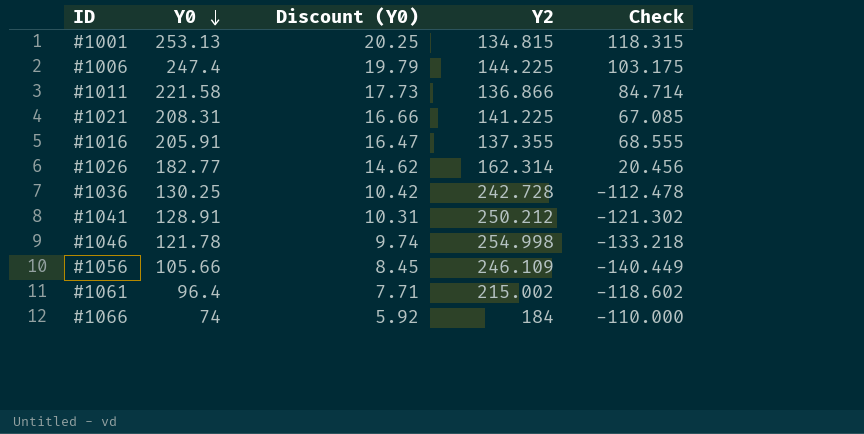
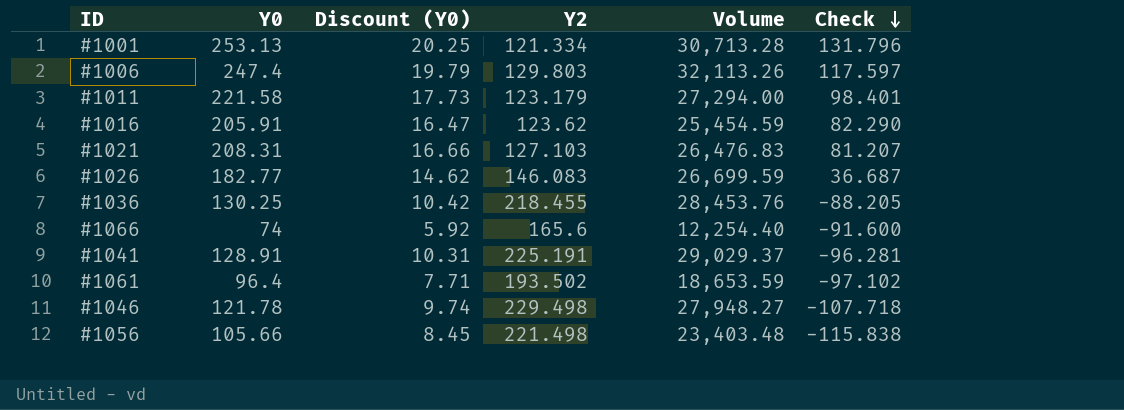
row order: Y0 descending -> Check descending
column Volume | formula: none -> [Y0] * [Y2]
#1001 | Y2: 134.815 -> 121.334
#1001 | Check: 118.315 -> 131.796
#1006 | Y2: 144.225 -> 129.803
#1006 | Check: 103.175 -> 117.597
#1011 | Y2: 136.866 -> 123.179
#1011 | Check: 84.714 -> 98.401
#1016 | Y2: 137.355 -> 123.62
#1016 | Check: 68.555 -> 82.290
#1021 | Y2: 141.225 -> 127.103
#1021 | Check: 67.085 -> 81.207
#1026 | Y2: 162.314 -> 146.083
#1026 | Check: 20.456 -> 36.687
#1036 | Y2: 242.728 -> 218.455
#1036 | Check: -112.478 -> -88.205
#1066 | Y2: 184 -> 165.6
#1066 | Check: -110.000 -> -91.600
#1041 | Y2: 250.212 -> 225.191
#1041 | Check: -121.302 -> -96.281
#1061 | Y2: 215.002 -> 193.502
#1061 | Check: -118.602 -> -97.102
#1046 | Y2: 254.998 -> 229.498
#1046 | Check: -133.218 -> -107.718
#1056 | Y2: 246.109 -> 221.498
#1056 | Check: -140.449 -> -115.838

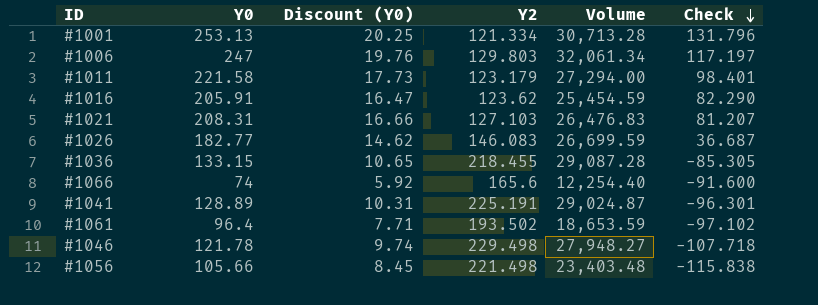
#1006 | Y0: 247.4 -> 247
#1006 | Discount (Y0): 19.79 -> 19.76
#1006 | Volume: 32,113.26 -> 32,061.34
#1006 | Check: 117.597 -> 117.197
#1036 | Y0: 130.25 -> 133.15
#1036 | Discount (Y0): 10.42 -> 10.65
#1036 | Volume: 28,453.76 -> 29,087.28
#1036 | Check: -88.205 -> -85.305
#1041 | Y0: 128.91 -> 128.89
#1041 | Volume: 29,029.37 -> 29,024.87
#1041 | Check: -96.281 -> -96.301

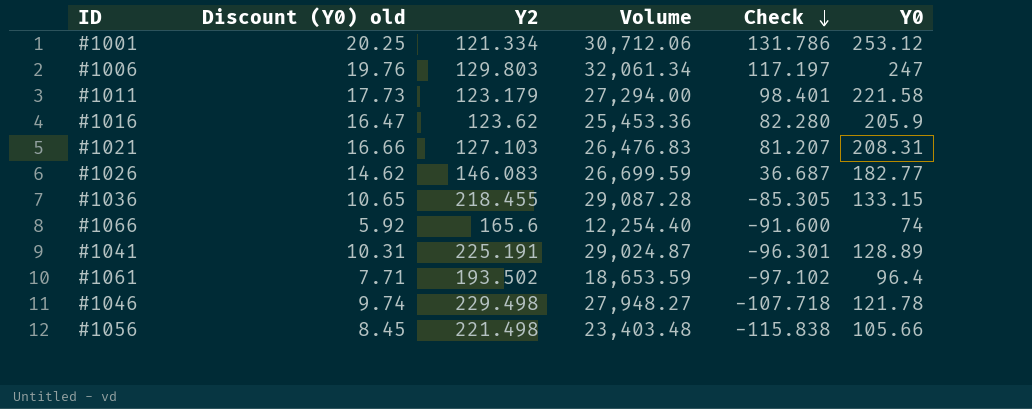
column name: Discount (Y0) -> Discount (Y0) old
column Y0 | position: 2 -> 6
#1001 | Volume: 30,713.28 -> 30,712.06
#1001 | Check: 131.796 -> 131.786
#1001 | Y0: 253.13 -> 253.12
#1016 | Volume: 25,454.59 -> 25,453.36
#1016 | Check: 82.290 -> 82.280
#1016 | Y0: 205.91 -> 205.9

